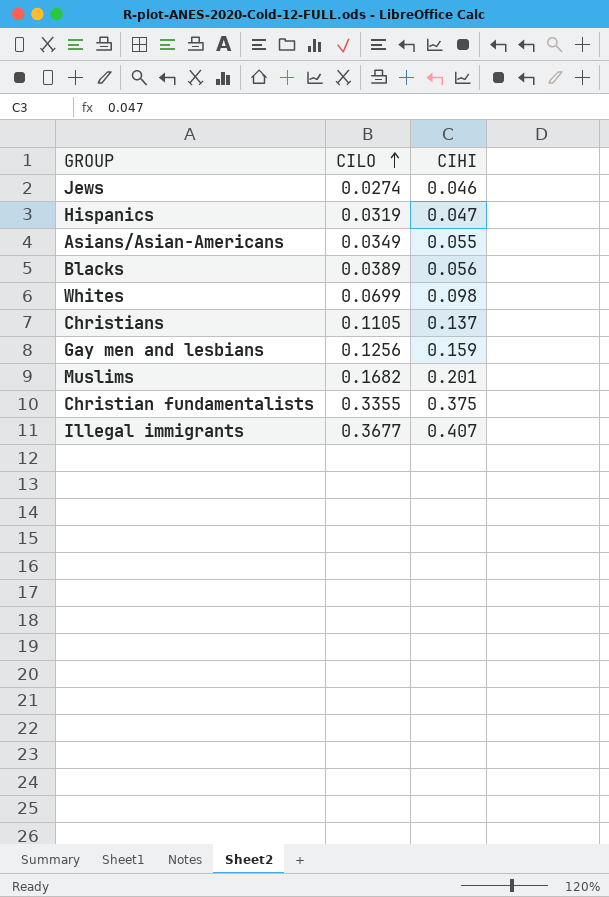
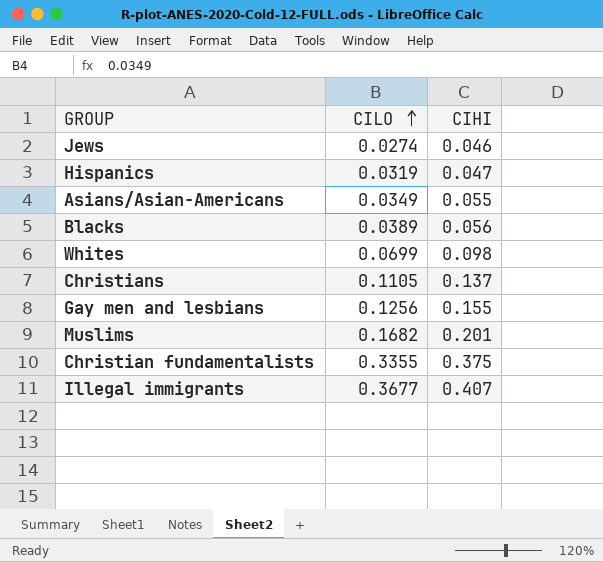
Gay men and lesbians | CIHI: 0.159 -> 0.155

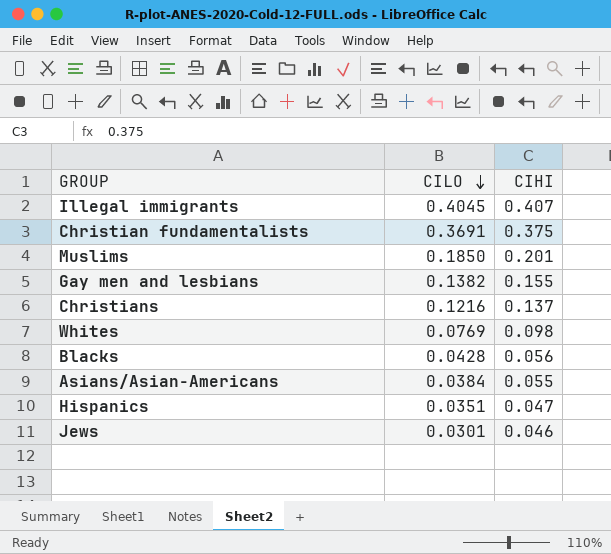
row order: CILO ascending -> CILO descending
Illegal immigrants | CILO: 0.3677 -> 0.4045
Christian fundamentalists | CILO: 0.3355 -> 0.3691
Muslims | CILO: 0.1682 -> 0.1850
Gay men and lesbians | CILO: 0.1256 -> 0.1382
Christians | CILO: 0.1105 -> 0.1216
Whites | CILO: 0.0699 -> 0.0769
Blacks | CILO: 0.0389 -> 0.0428
Asians/Asian-Americans | CILO: 0.0349 -> 0.0384
Hispanics | CILO: 0.0319 -> 0.0351
Jews | CILO: 0.0274 -> 0.0301

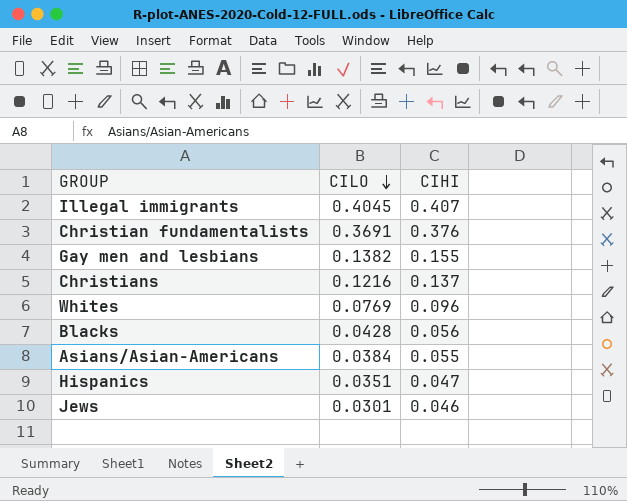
row Muslims: 0.1850 | 0.201 -> none
Christian fundamentalists | CIHI: 0.375 -> 0.376
Whites | CIHI: 0.098 -> 0.096

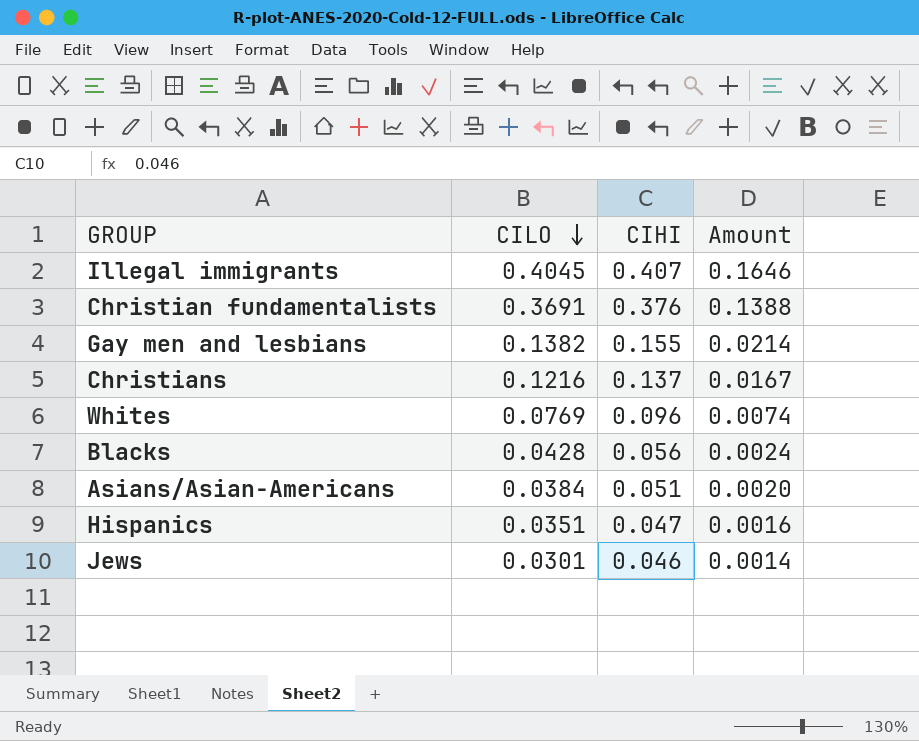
column Amount | formula: none -> [CILO] * [CIHI]
Asians/Asian-Americans | CIHI: 0.055 -> 0.051

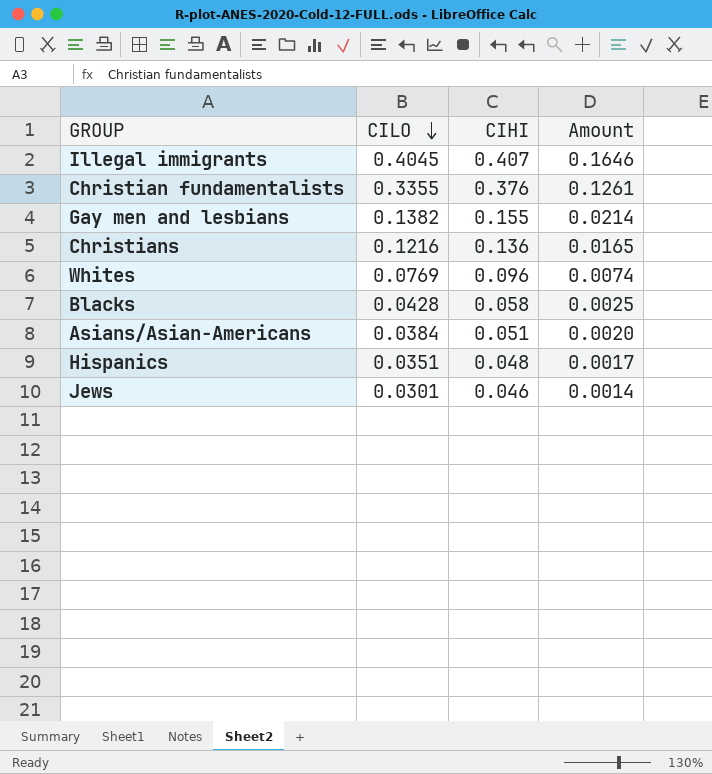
Christian fundamentalists | CILO: 0.3691 -> 0.3355
Christian fundamentalists | Amount: 0.1388 -> 0.1261
Christians | CIHI: 0.137 -> 0.136
Christians | Amount: 0.0167 -> 0.0165
Blacks | CIHI: 0.056 -> 0.058
Blacks | Amount: 0.0024 -> 0.0025
Hispanics | CIHI: 0.047 -> 0.048
Hispanics | Amount: 0.0016 -> 0.0017

